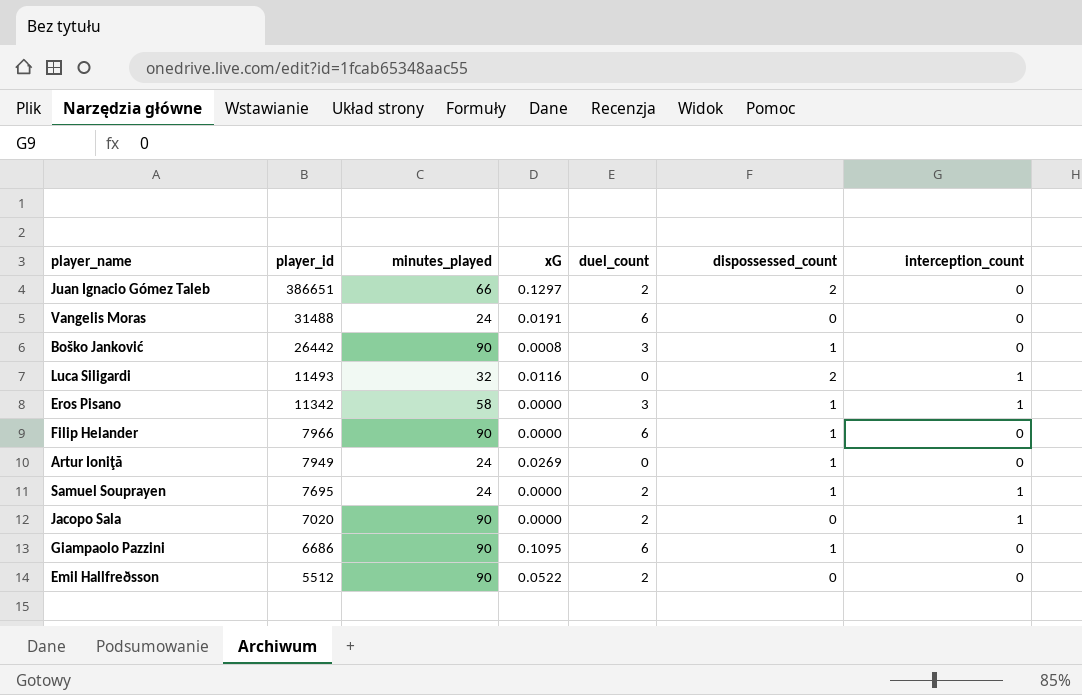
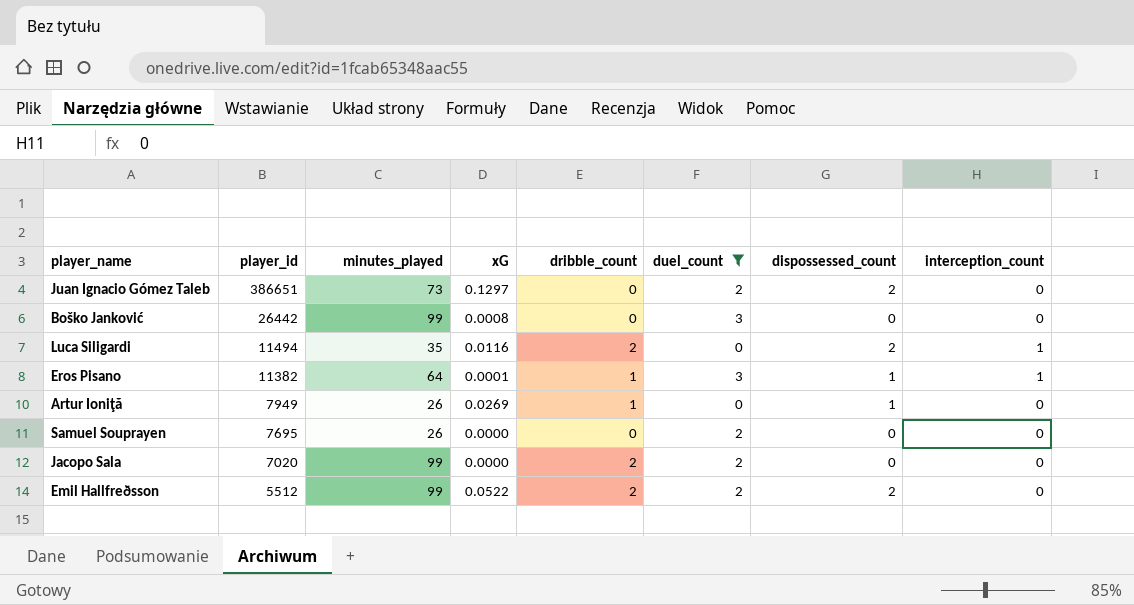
filter: none -> duel_count != 6
column dribble_count | position: none -> 5
Juan Ignacio Gómez Taleb | minutes_played: 66 -> 73
Boško Janković | minutes_played: 90 -> 99
Boško Janković | dispossessed_count: 1 -> 0
Luca Siligardi | player_id: 11493 -> 11494
Luca Siligardi | minutes_played: 32 -> 35
Eros Pisano | player_id: 11342 -> 11382
Eros Pisano | minutes_played: 58 -> 64
Eros Pisano | xG: 0.0000 -> 0.0001
Artur Ioniţă | minutes_played: 24 -> 26
Samuel Souprayen | minutes_played: 24 -> 26
Samuel Souprayen | dispossessed_count: 1 -> 0
Samuel Souprayen | interception_count: 1 -> 0
Jacopo Sala | minutes_played: 90 -> 99
Jacopo Sala | interception_count: 1 -> 0
Emil Hallfreðsson | minutes_played: 90 -> 99
Emil Hallfreðsson | dispossessed_count: 0 -> 2

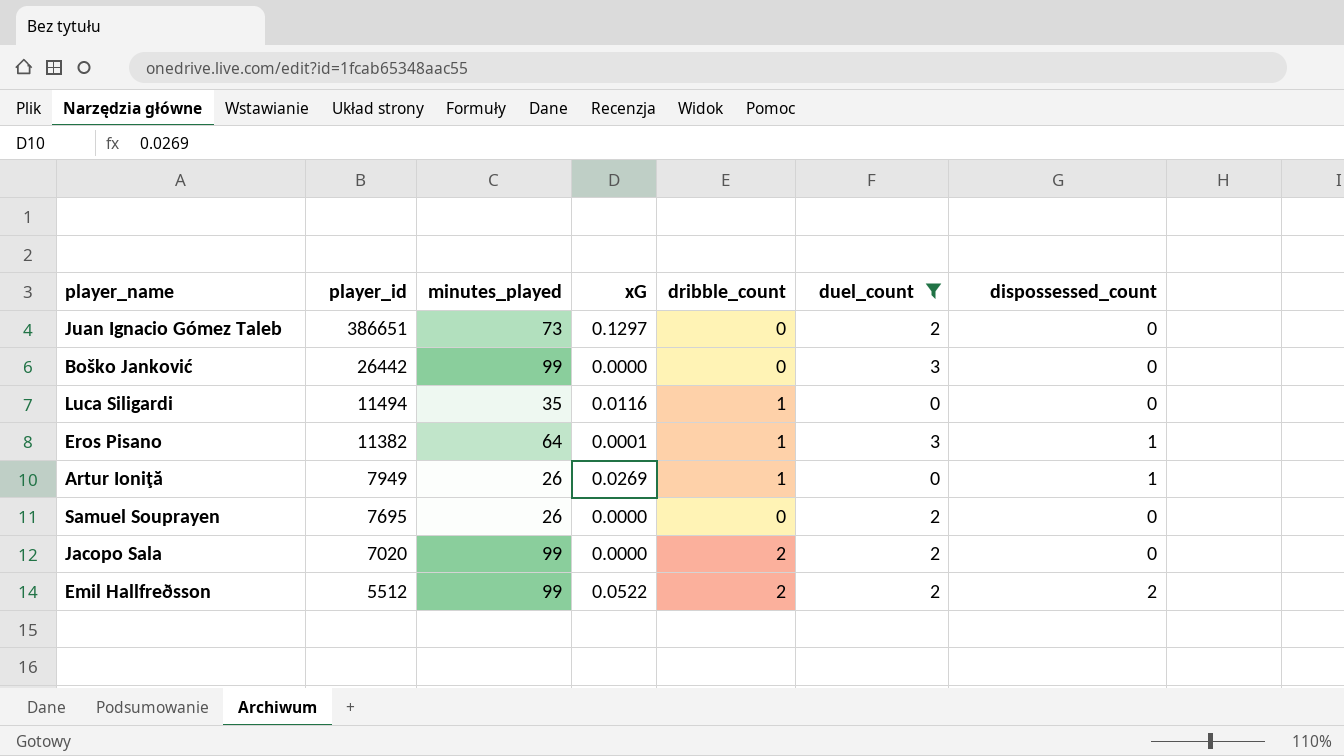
column interception_count | position: 8 -> none
Juan Ignacio Gómez Taleb | dispossessed_count: 2 -> 0
Boško Janković | xG: 0.0008 -> 0.0000
Luca Siligardi | dribble_count: 2 -> 1
Luca Siligardi | dispossessed_count: 2 -> 0

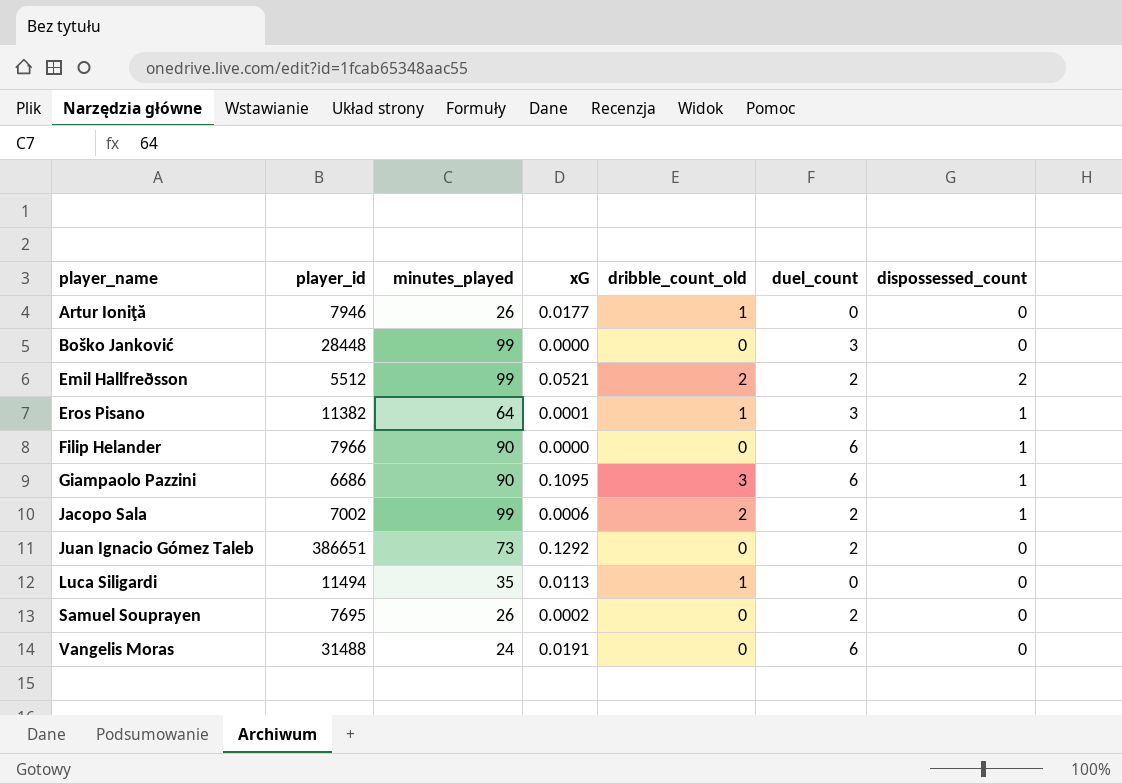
filter: duel_count != 6 -> none
row order: player_id descending -> player_name ascending
column name: dribble_count -> dribble_count_old
Artur Ioniţă | player_id: 7949 -> 7946
Artur Ioniţă | xG: 0.0269 -> 0.0177
Artur Ioniţă | dispossessed_count: 1 -> 0
Boško Janković | player_id: 26442 -> 28448
Emil Hallfreðsson | xG: 0.0522 -> 0.0521
Jacopo Sala | player_id: 7020 -> 7002
Jacopo Sala | xG: 0.0000 -> 0.0006
Jacopo Sala | dispossessed_count: 0 -> 1
Juan Ignacio Gómez Taleb | xG: 0.1297 -> 0.1292
Luca Siligardi | xG: 0.0116 -> 0.0113
Samuel Souprayen | xG: 0.0000 -> 0.0002

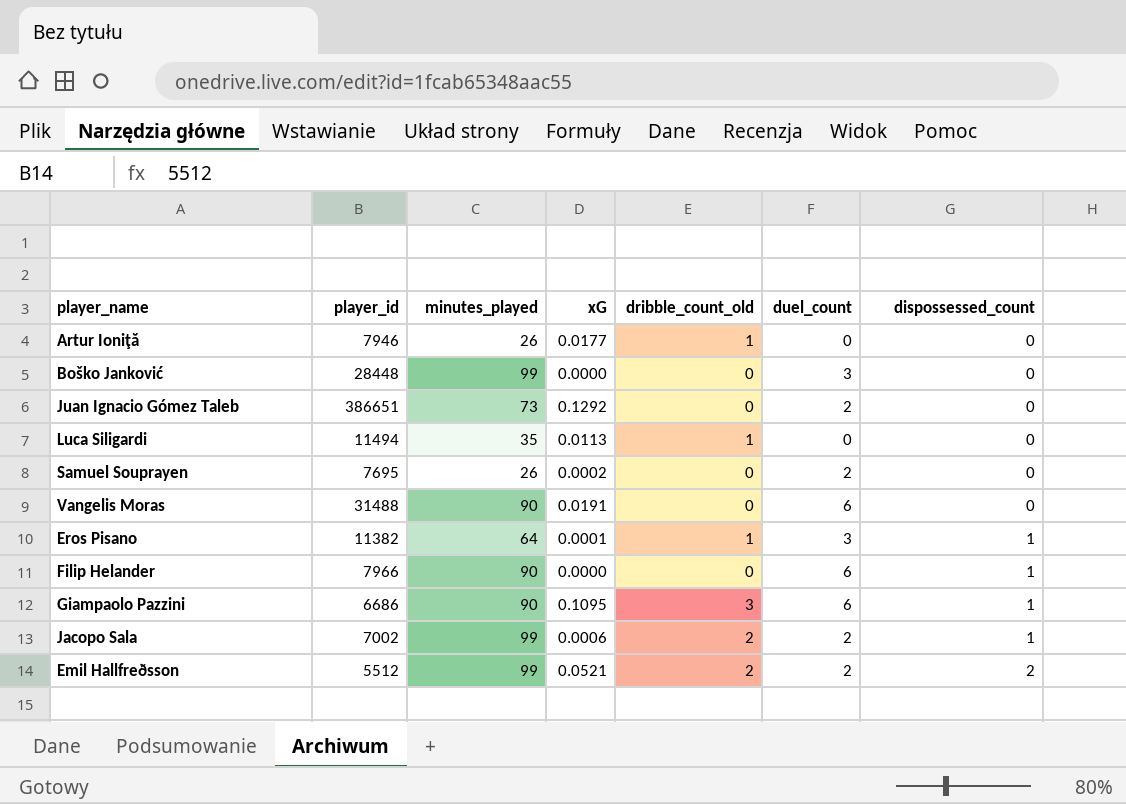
row order: player_name ascending -> dispossessed_count ascending
Vangelis Moras | minutes_played: 24 -> 90

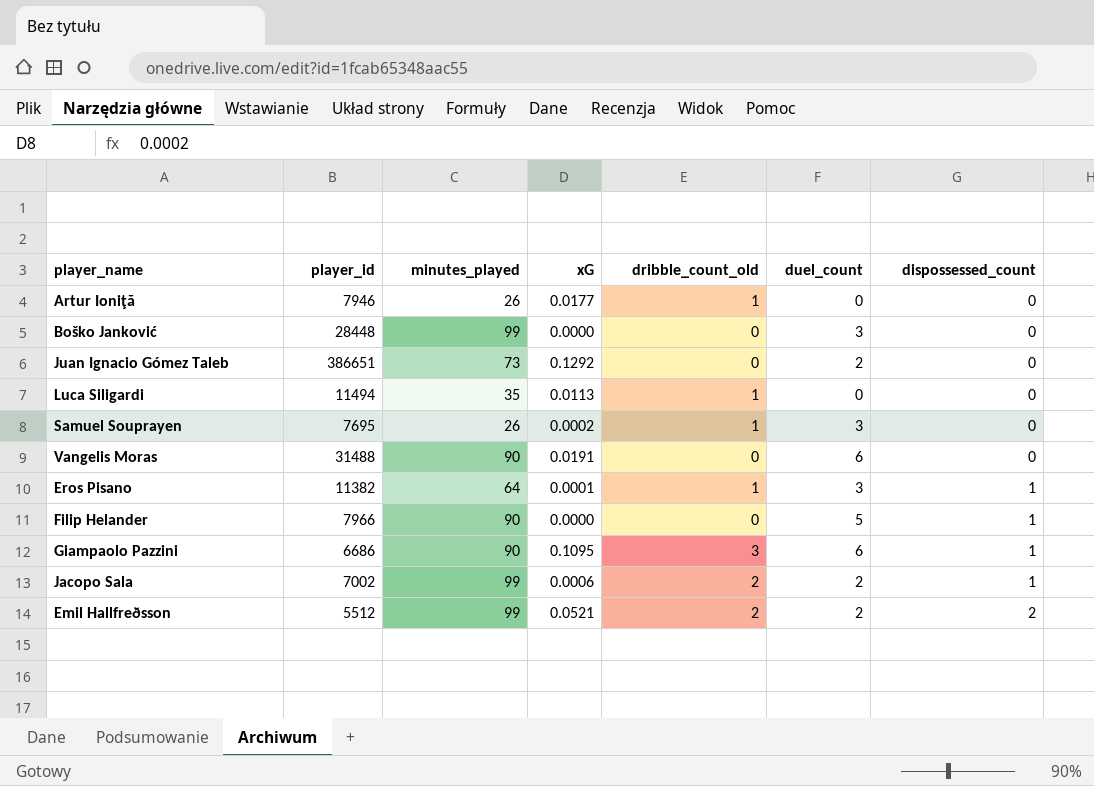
Samuel Souprayen | dribble_count_old: 0 -> 1
Samuel Souprayen | duel_count: 2 -> 3
Filip Helander | duel_count: 6 -> 5

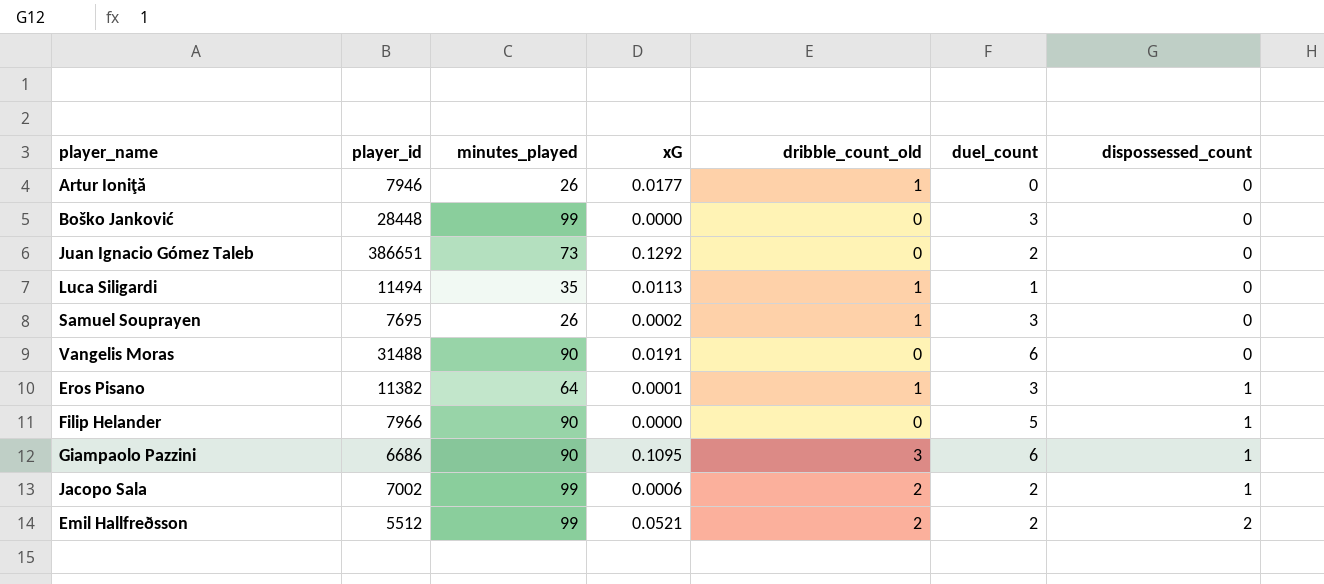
Luca Siligardi | duel_count: 0 -> 1

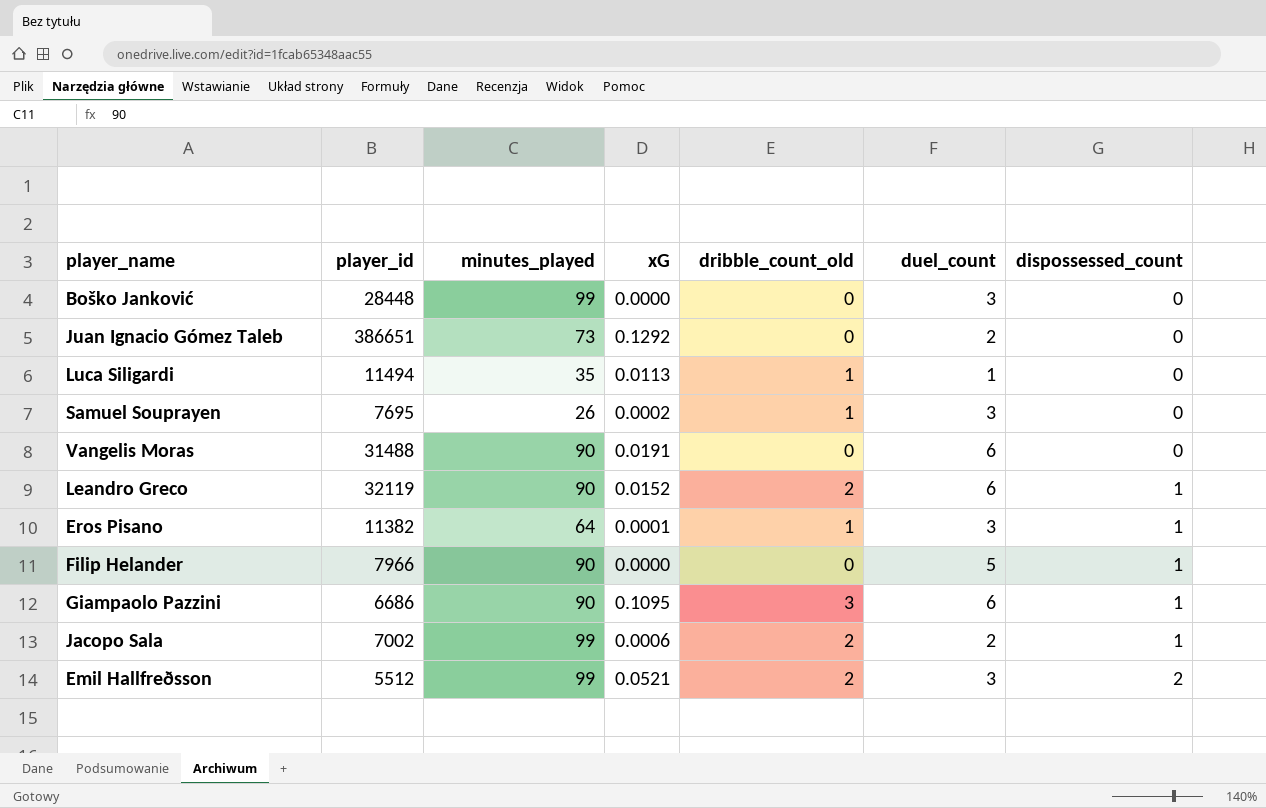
row Artur Ioniţă: 7946 | 26 | 0.0177 | 1 | 0 | 0 -> none
row Leandro Greco: none -> 32119 | 90 | 0.0152 | 2 | 6 | 1
Emil Hallfreðsson | duel_count: 2 -> 3

